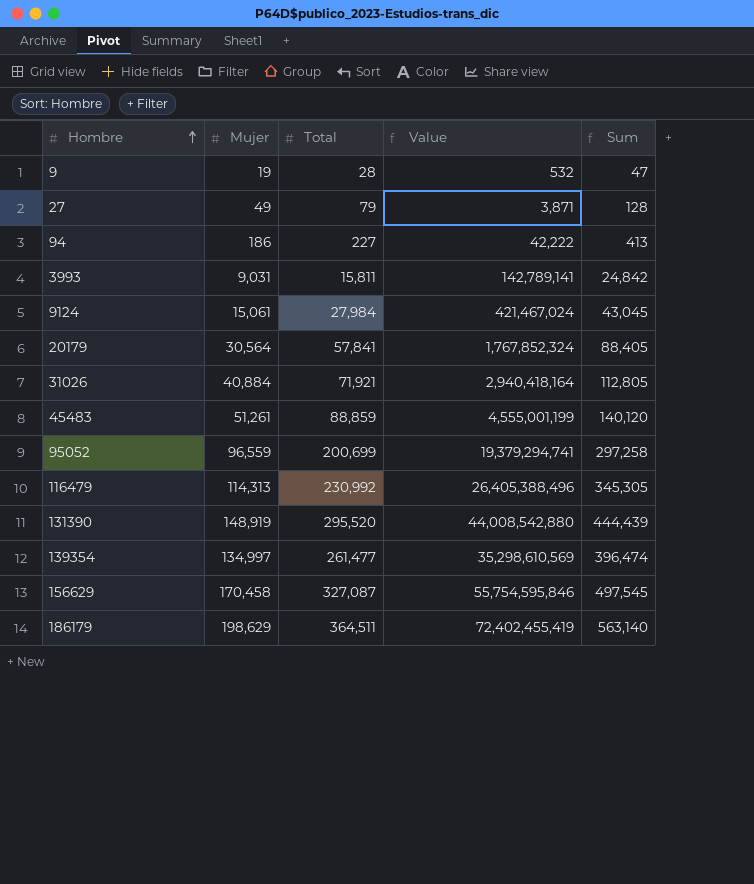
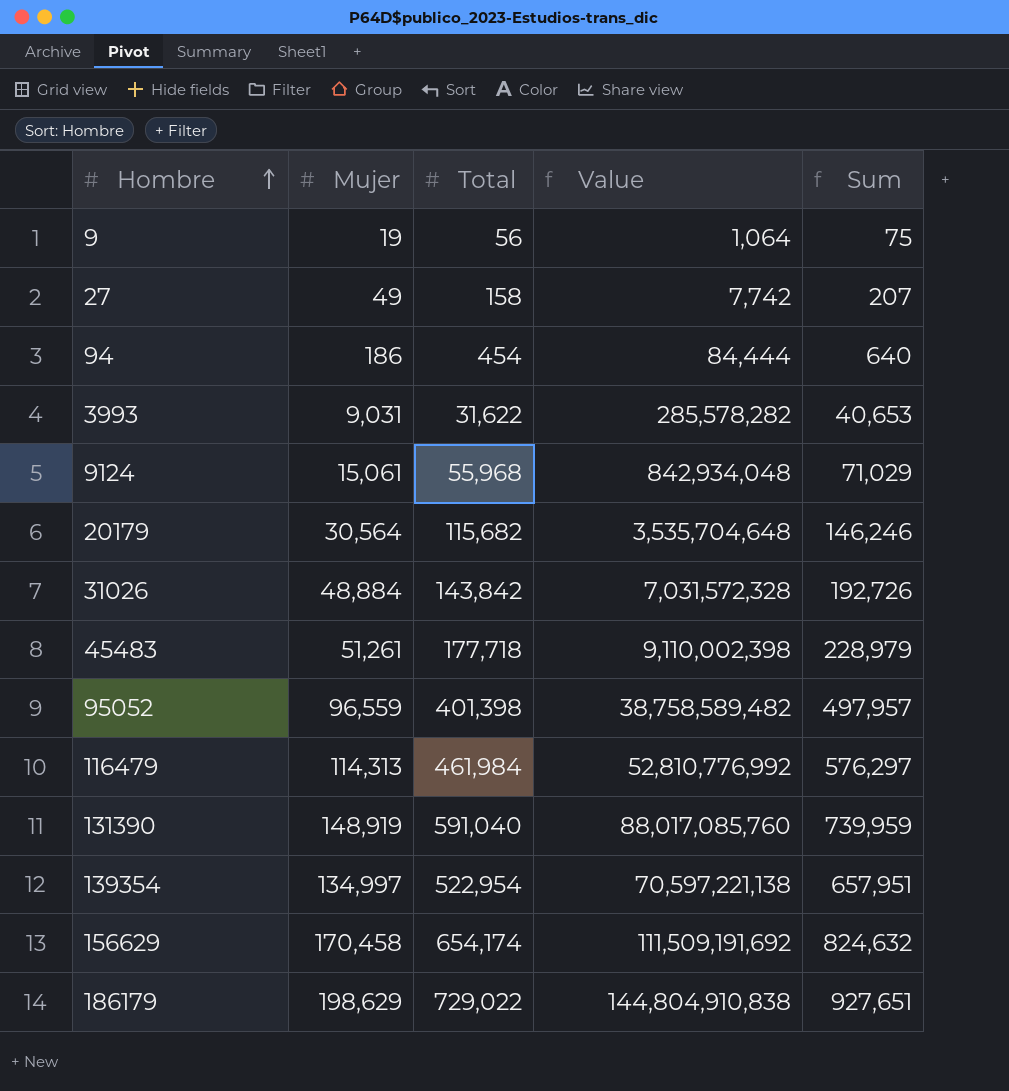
9 | Total: 28 -> 56
9 | Value: 532 -> 1,064
9 | Sum: 47 -> 75
27 | Total: 79 -> 158
27 | Value: 3,871 -> 7,742
27 | Sum: 128 -> 207
94 | Total: 227 -> 454
94 | Value: 42,222 -> 84,444
94 | Sum: 413 -> 640
3993 | Total: 15,811 -> 31,622
3993 | Value: 142,789,141 -> 285,578,282
3993 | Sum: 24,842 -> 40,653
9124 | Total: 27,984 -> 55,968
9124 | Value: 421,467,024 -> 842,934,048
9124 | Sum: 43,045 -> 71,029
20179 | Total: 57,841 -> 115,682
20179 | Value: 1,767,852,324 -> 3,535,704,648
20179 | Sum: 88,405 -> 146,246
31026 | Mujer: 40,884 -> 48,884
31026 | Total: 71,921 -> 143,842
31026 | Value: 2,940,418,164 -> 7,031,572,328
31026 | Sum: 112,805 -> 192,726
45483 | Total: 88,859 -> 177,718
45483 | Value: 4,555,001,199 -> 9,110,002,398
45483 | Sum: 140,120 -> 228,979
95052 | Total: 200,699 -> 401,398
95052 | Value: 19,379,294,741 -> 38,758,589,482
95052 | Sum: 297,258 -> 497,957
116479 | Total: 230,992 -> 461,984
116479 | Value: 26,405,388,496 -> 52,810,776,992
116479 | Sum: 345,305 -> 576,297
131390 | Total: 295,520 -> 591,040
131390 | Value: 44,008,542,880 -> 88,017,085,760
131390 | Sum: 444,439 -> 739,959
139354 | Total: 261,477 -> 522,954
139354 | Value: 35,298,610,569 -> 70,597,221,138
139354 | Sum: 396,474 -> 657,951
156629 | Total: 327,087 -> 654,174
156629 | Value: 55,754,595,846 -> 111,509,191,692
156629 | Sum: 497,545 -> 824,632
186179 | Total: 364,511 -> 729,022
186179 | Value: 72,402,455,419 -> 144,804,910,838
186179 | Sum: 563,140 -> 927,651

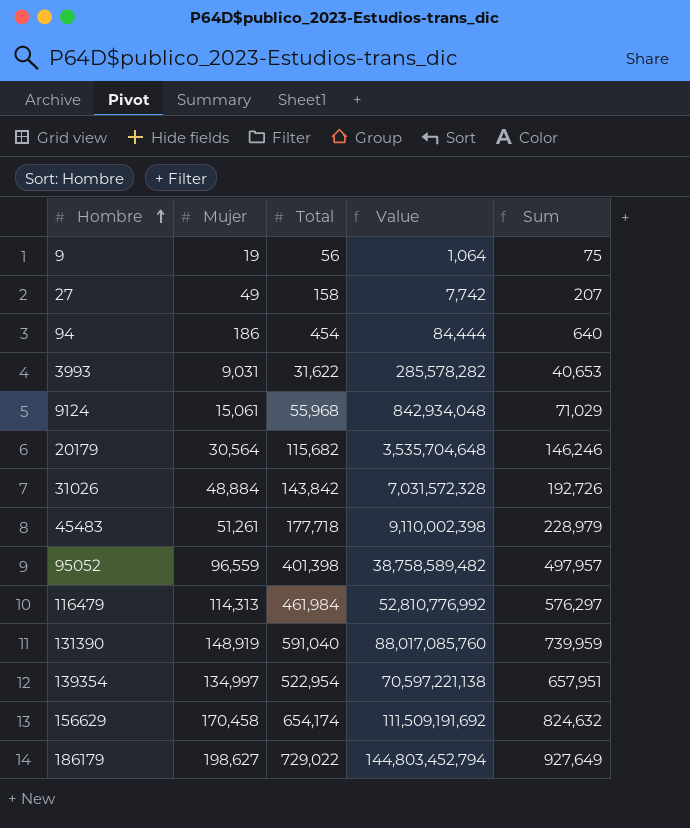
186179 | Mujer: 198,629 -> 198,627
186179 | Value: 144,804,910,838 -> 144,803,452,794
186179 | Sum: 927,651 -> 927,649

